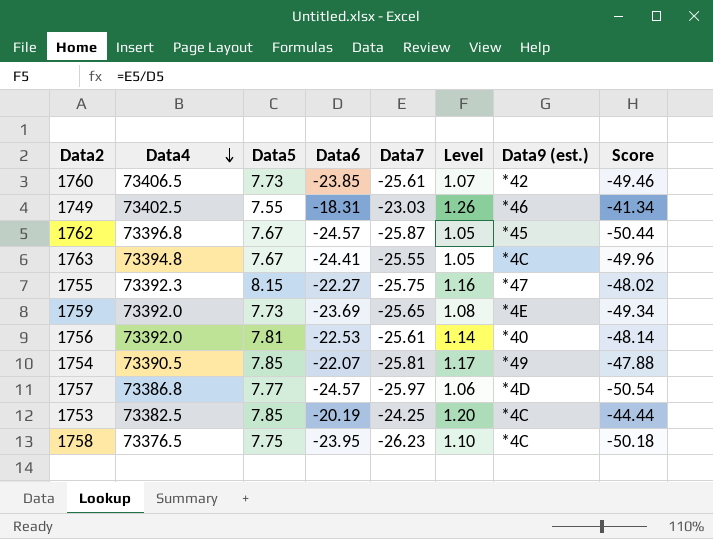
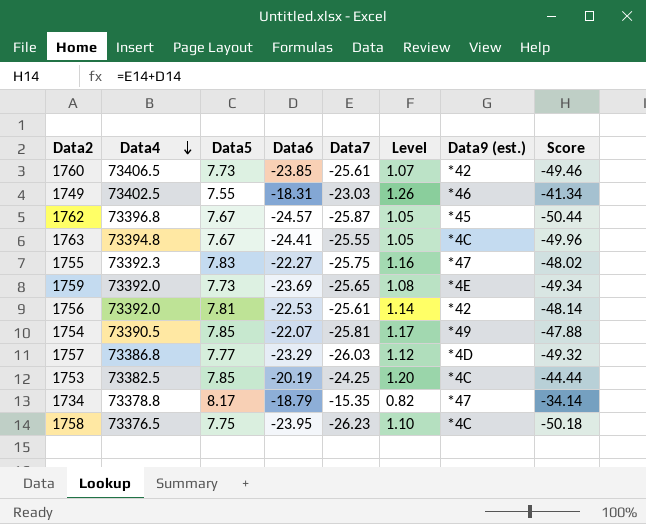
1755 | Data5: 8.15 -> 7.83
1756 | Data9 (est.): *40 -> *42
1757 | Data6: -24.57 -> -23.29
1757 | Data7: -25.97 -> -26.03
1757 | Level: 1.06 -> 1.12
1757 | Score: -50.54 -> -49.32
row 1734: none -> 73378.8 | 8.17 | -18.79 | -15.35 | 0.82 | *47 | -34.14

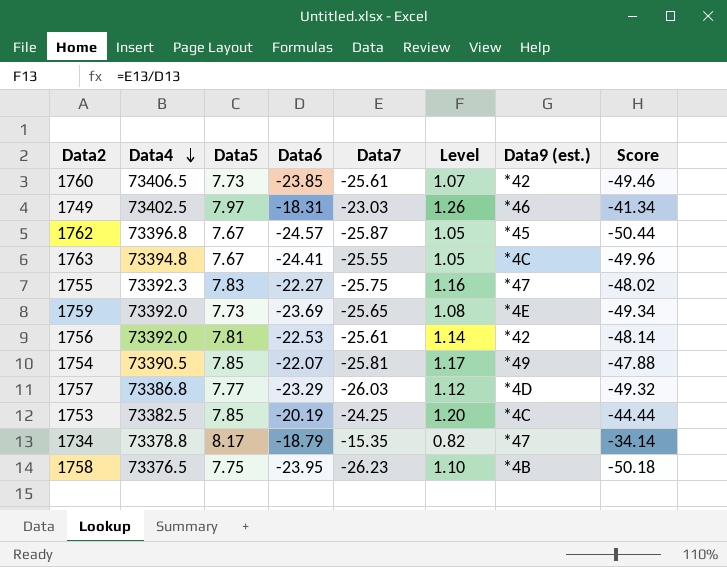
1749 | Data5: 7.55 -> 7.97
1758 | Data9 (est.): *4C -> *4B

